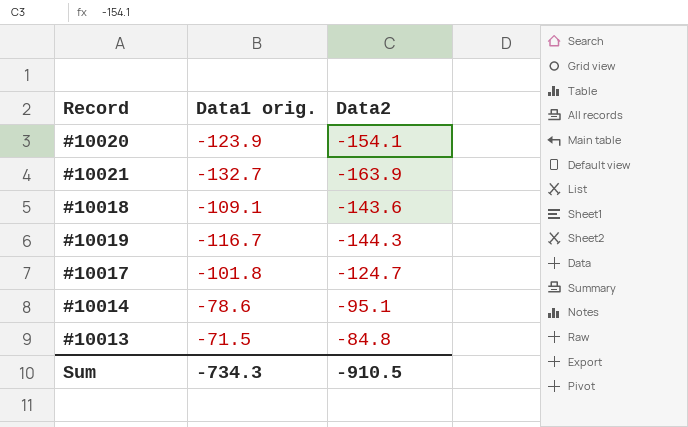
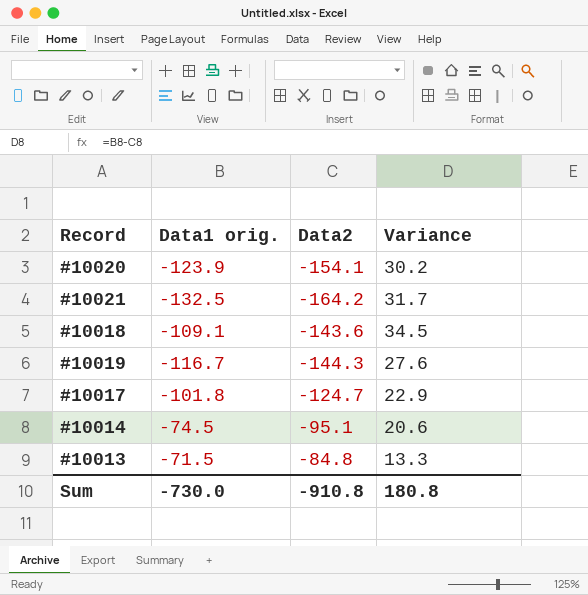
column Variance | formula: none -> [Data1 orig.] - [Data2]
#10021 | Data1 orig.: -132.7 -> -132.5
#10021 | Data2: -163.9 -> -164.2
#10014 | Data1 orig.: -78.6 -> -74.5
Sum | Data1 orig.: -734.3 -> -730.0
Sum | Data2: -910.5 -> -910.8

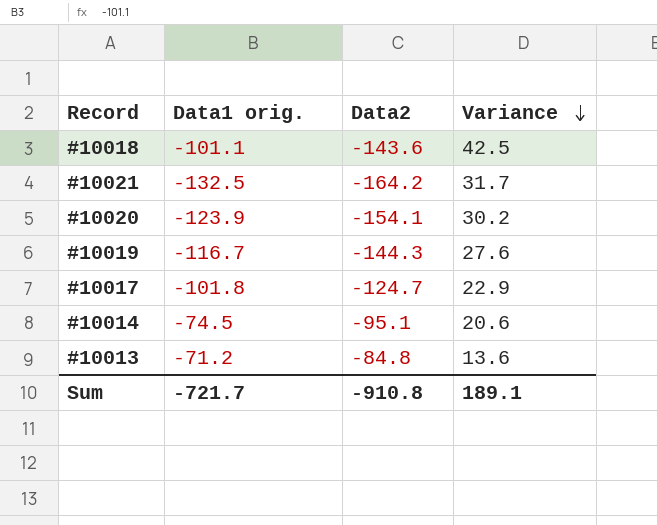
row order: none -> Variance descending
#10018 | Data1 orig.: -109.1 -> -101.1
#10018 | Variance: 34.5 -> 42.5
#10013 | Data1 orig.: -71.5 -> -71.2
#10013 | Variance: 13.3 -> 13.6
Sum | Data1 orig.: -730.0 -> -721.7
Sum | Variance: 180.8 -> 189.1

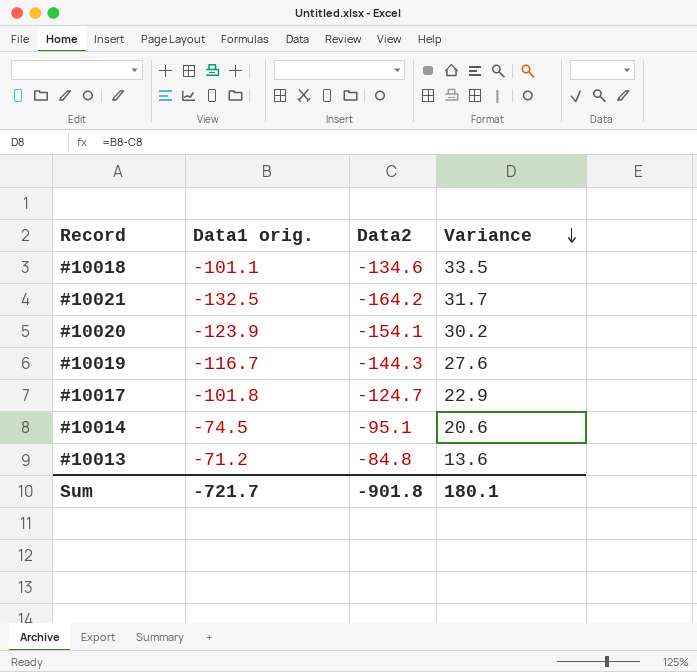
#10018 | Data2: -143.6 -> -134.6
#10018 | Variance: 42.5 -> 33.5
Sum | Data2: -910.8 -> -901.8
Sum | Variance: 189.1 -> 180.1

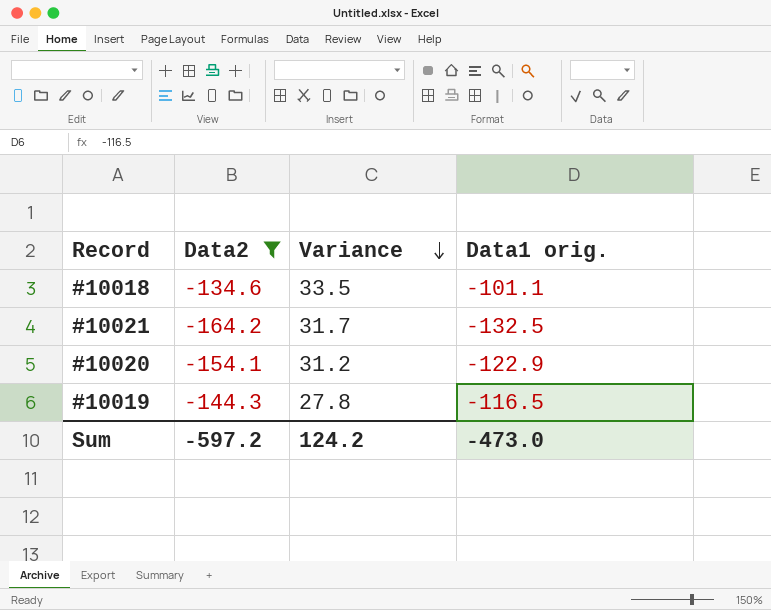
filter: none -> Data2 <= -134.6
column Data1 orig. | position: 2 -> 4
#10020 | Variance: 30.2 -> 31.2
#10020 | Data1 orig.: -123.9 -> -122.9
#10019 | Variance: 27.6 -> 27.8
#10019 | Data1 orig.: -116.7 -> -116.5
Sum | Data2: -901.8 -> -597.2
Sum | Variance: 180.1 -> 124.2
Sum | Data1 orig.: -721.7 -> -473.0

